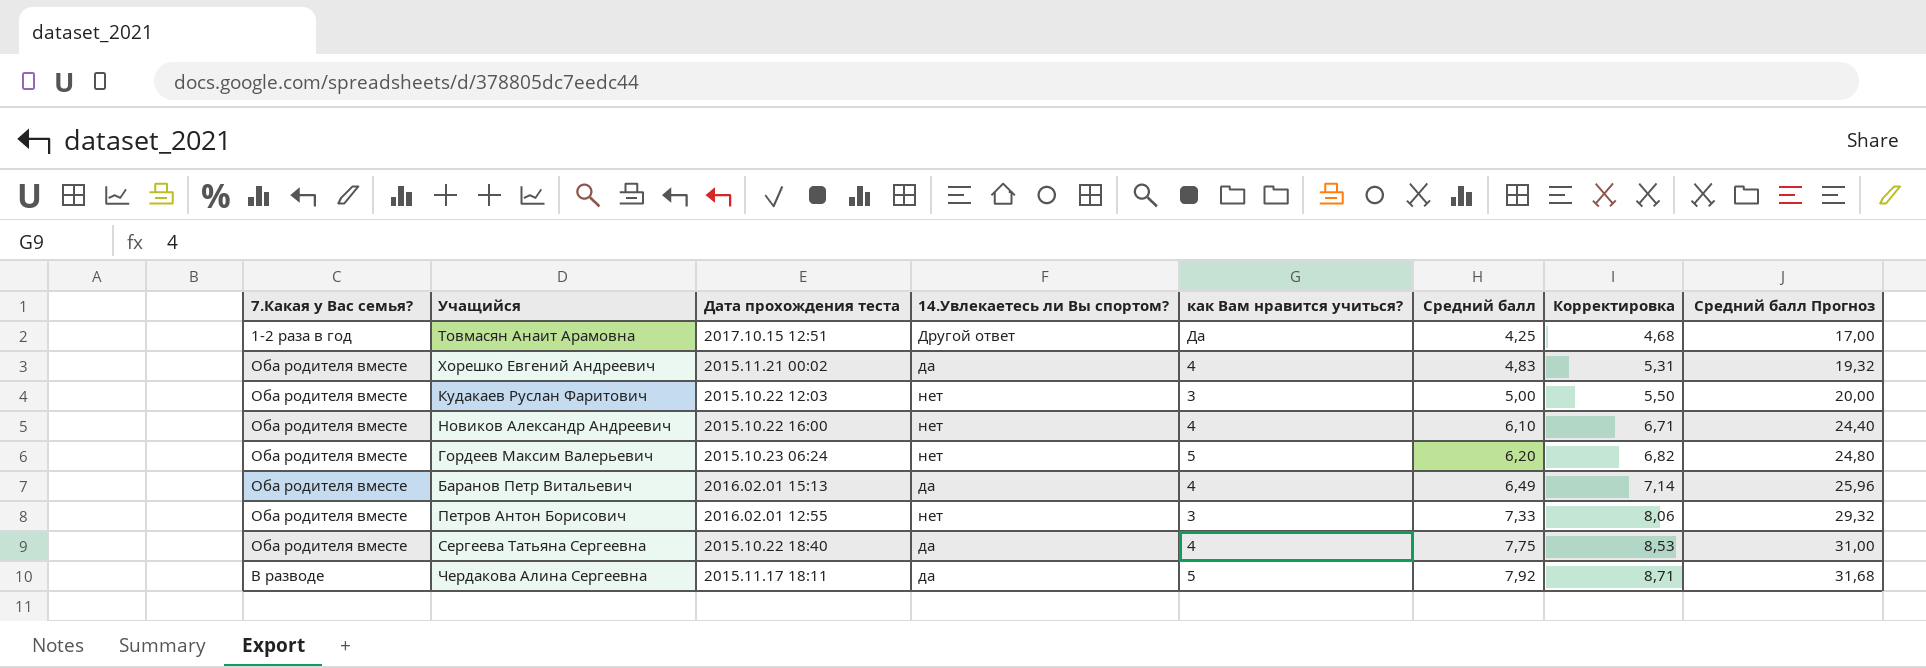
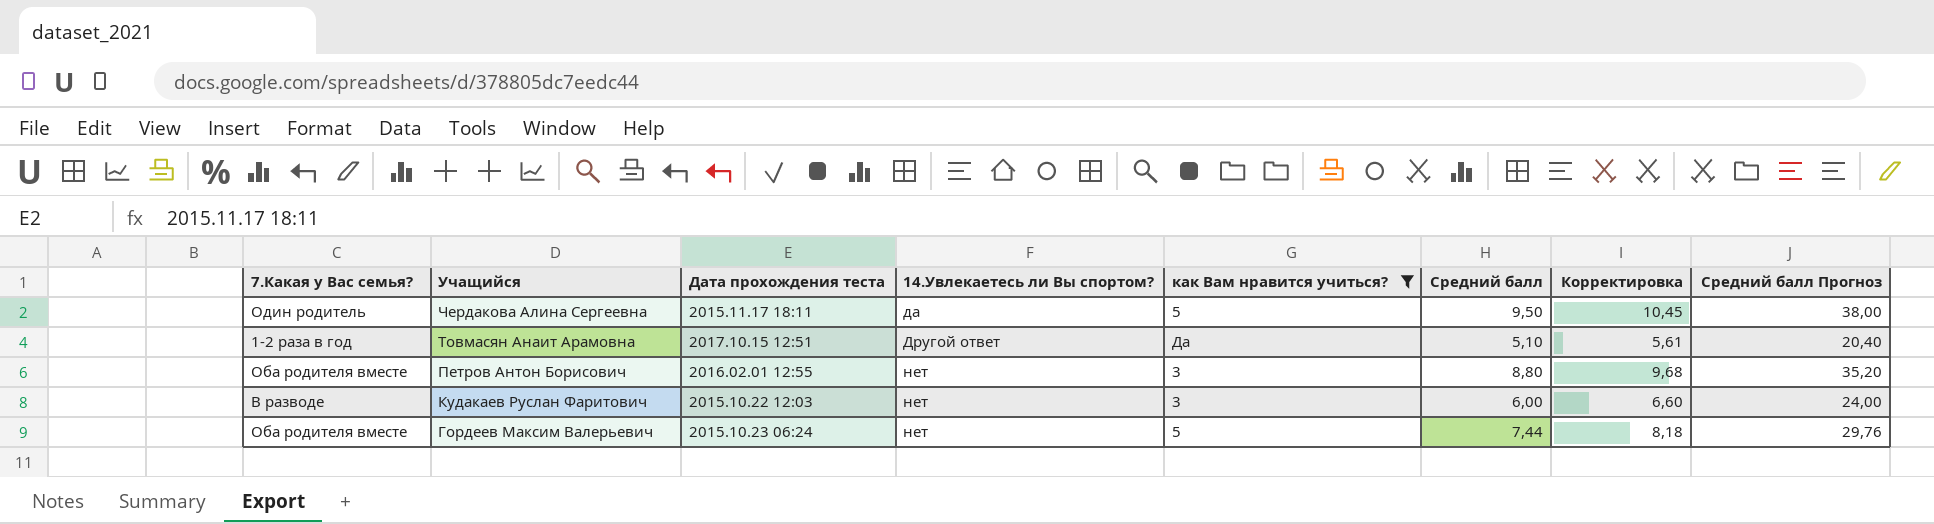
filter: none -> как Вам нравится учиться? != 4
row order: Средний балл ascending -> Учащийся descending
Чердакова Алина Сергеевна | 7.Какая у Вас семья?: В разводе -> Один родитель
Чердакова Алина Сергеевна | Средний балл: 7,92 -> 9,50
Чердакова Алина Сергеевна | Корректировка: 8,71 -> 10,45
Чердакова Алина Сергеевна | Средний балл Прогноз: 31,68 -> 38,00
Товмасян Анаит Арамовна | Средний балл: 4,25 -> 5,10
Товмасян Анаит Арамовна | Корректировка: 4,68 -> 5,61
Товмасян Анаит Арамовна | Средний балл Прогноз: 17,00 -> 20,40
Петров Антон Борисович | Средний балл: 7,33 -> 8,80
Петров Антон Борисович | Корректировка: 8,06 -> 9,68
Петров Антон Борисович | Средний балл Прогноз: 29,32 -> 35,20
Кудакаев Руслан Фаритович | 7.Какая у Вас семья?: Оба родителя вместе -> В разводе
Кудакаев Руслан Фаритович | Средний балл: 5,00 -> 6,00
Кудакаев Руслан Фаритович | Корректировка: 5,50 -> 6,60
Кудакаев Руслан Фаритович | Средний балл Прогноз: 20,00 -> 24,00
Гордеев Максим Валерьевич | Средний балл: 6,20 -> 7,44
Гордеев Максим Валерьевич | Корректировка: 6,82 -> 8,18
Гордеев Максим Валерьевич | Средний балл Прогноз: 24,80 -> 29,76

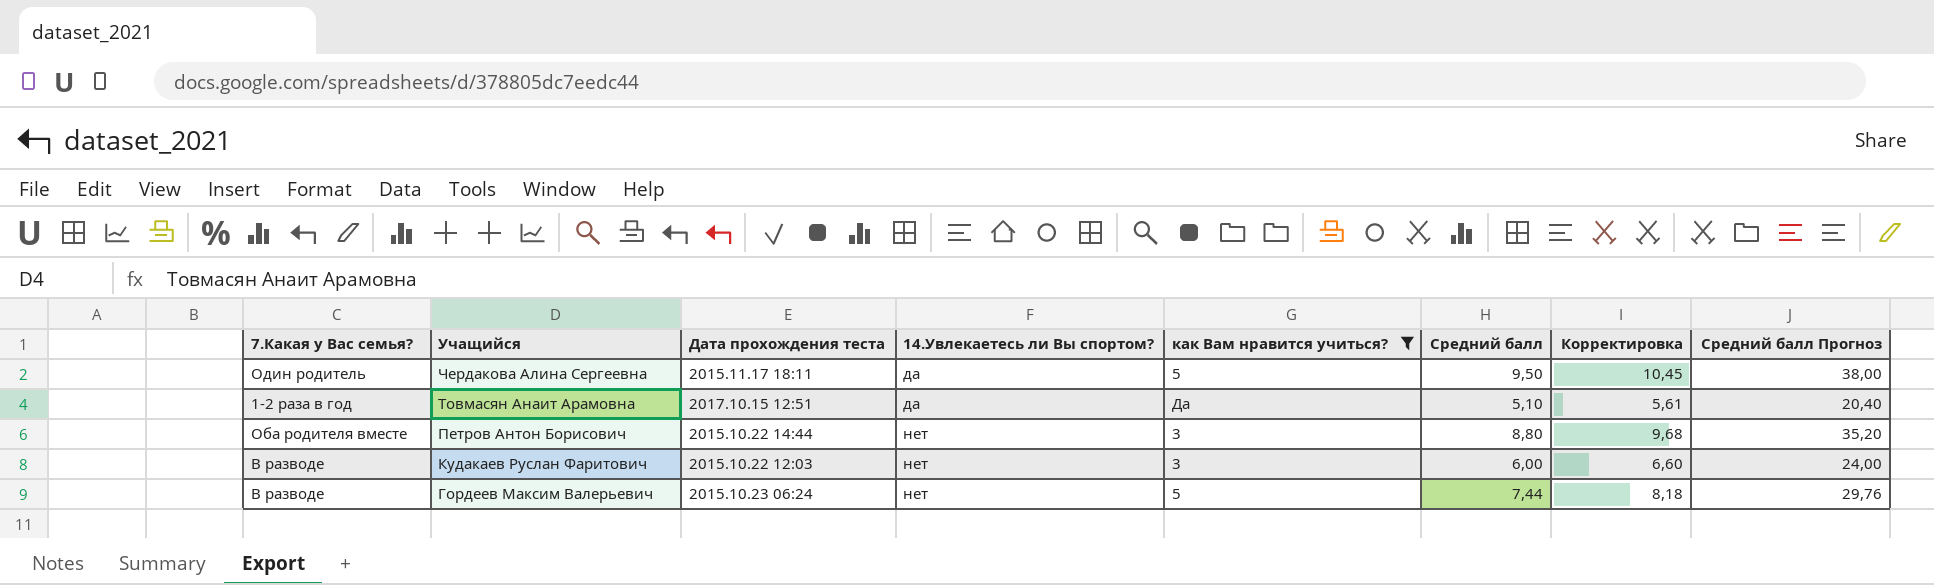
Товмасян Анаит Арамовна | 14.Увлекаетесь ли Вы спортом?: Другой ответ -> да
Петров Антон Борисович | Дата прохождения теста: 2016.02.01 12:55 -> 2015.10.22 14:44
Гордеев Максим Валерьевич | 7.Какая у Вас семья?: Оба родителя вместе -> В разводе

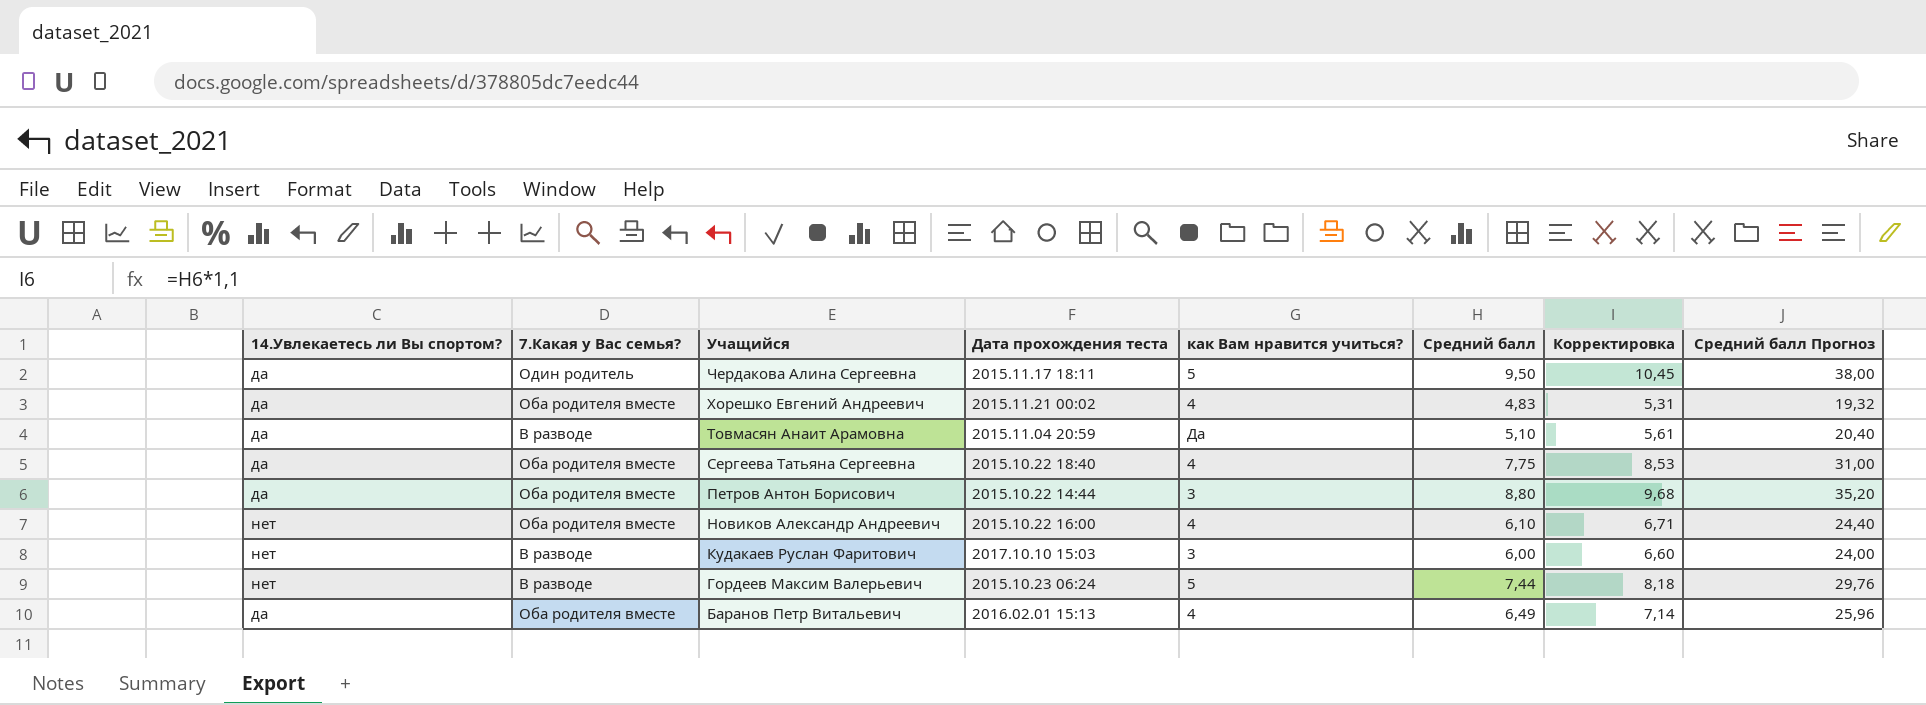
filter: как Вам нравится учиться? != 4 -> none
column 14.Увлекаетесь ли Вы спортом? | position: 4 -> 1
Товмасян Анаит Арамовна | 7.Какая у Вас семья?: 1-2 раза в год -> В разводе
Товмасян Анаит Арамовна | Дата прохождения теста: 2017.10.15 12:51 -> 2015.11.04 20:59
Петров Антон Борисович | 14.Увлекаетесь ли Вы спортом?: нет -> да
Кудакаев Руслан Фаритович | Дата прохождения теста: 2015.10.22 12:03 -> 2017.10.10 15:03

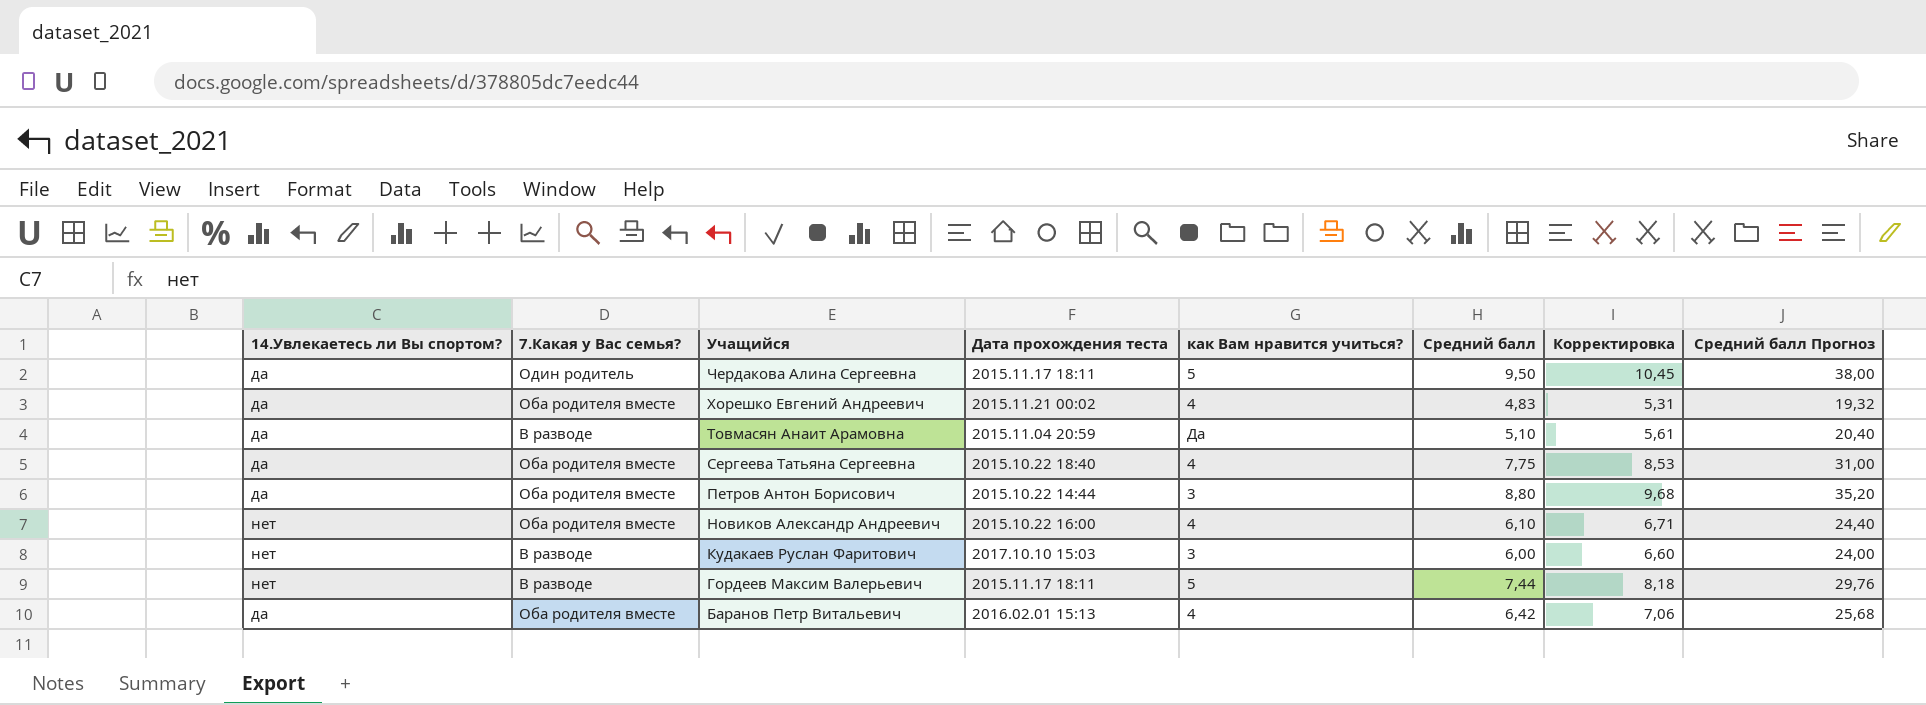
Гордеев Максим Валерьевич | Дата прохождения теста: 2015.10.23 06:24 -> 2015.11.17 18:11
Баранов Петр Витальевич | Средний балл: 6,49 -> 6,42
Баранов Петр Витальевич | Корректировка: 7,14 -> 7,06
Баранов Петр Витальевич | Средний балл Прогноз: 25,96 -> 25,68

